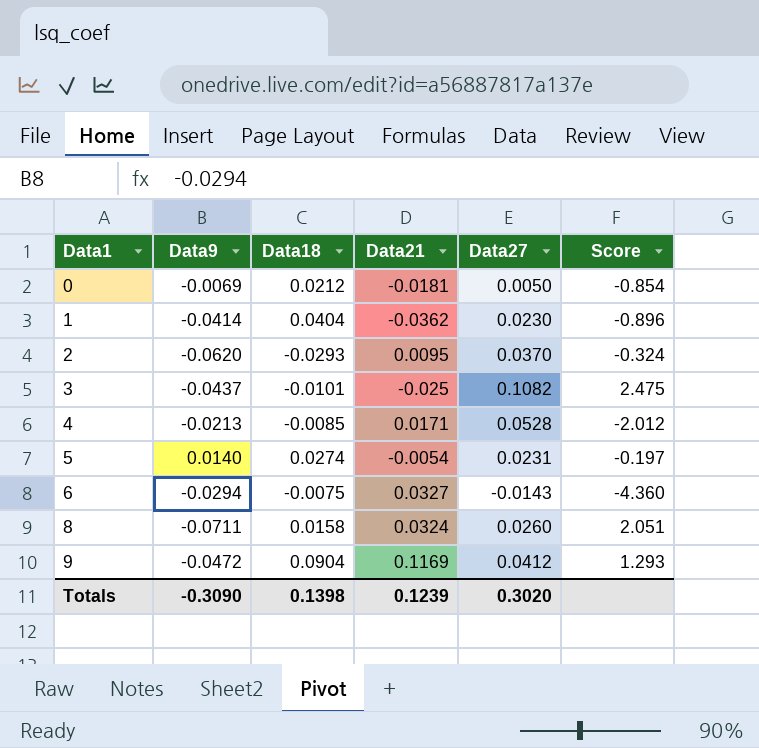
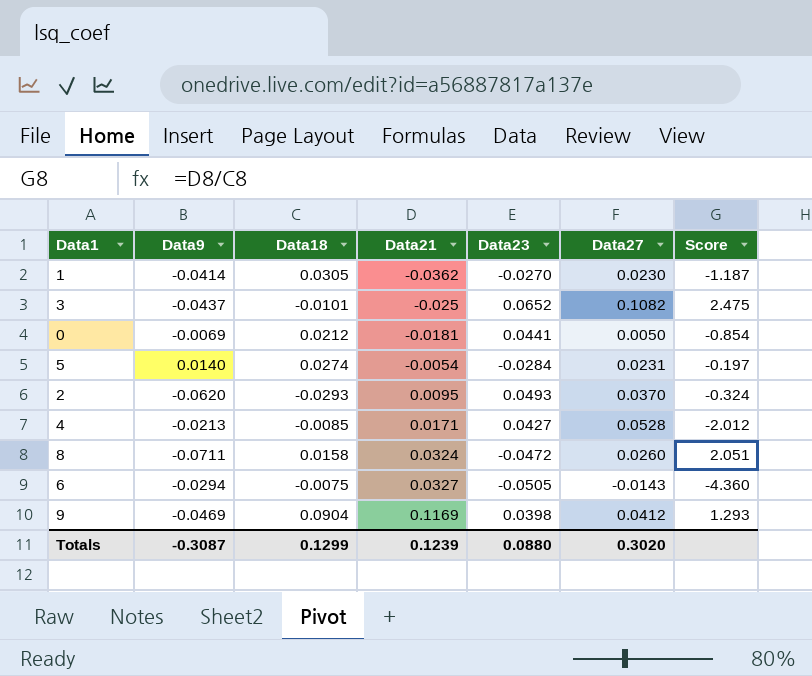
row order: Data1 ascending -> Data21 ascending
column Data23 | position: none -> 5
1 | Data18: 0.0404 -> 0.0305
1 | Score: -0.896 -> -1.187
9 | Data9: -0.0472 -> -0.0469
Totals | Data9: -0.3090 -> -0.3087
Totals | Data18: 0.1398 -> 0.1299

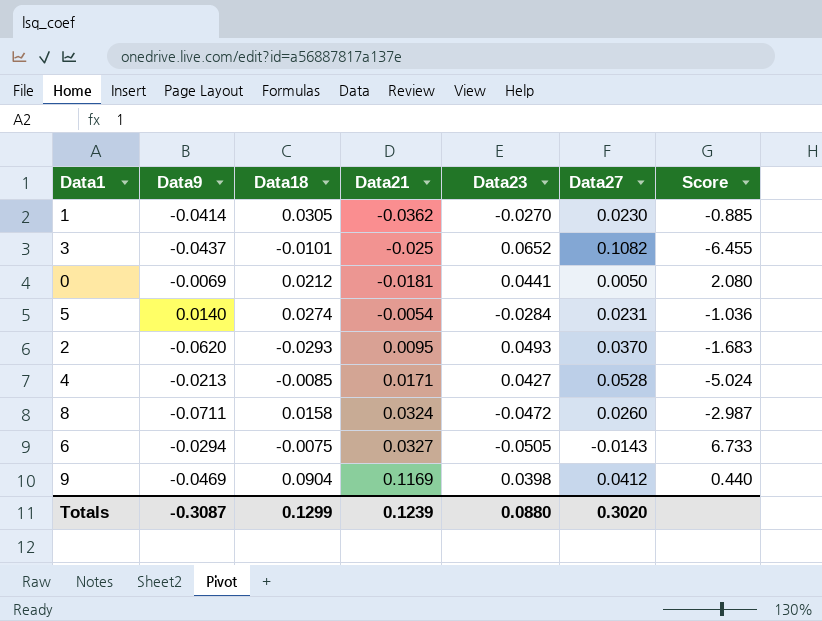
column Score | formula: [Data21] / [Data18] -> [Data23] / [Data18]

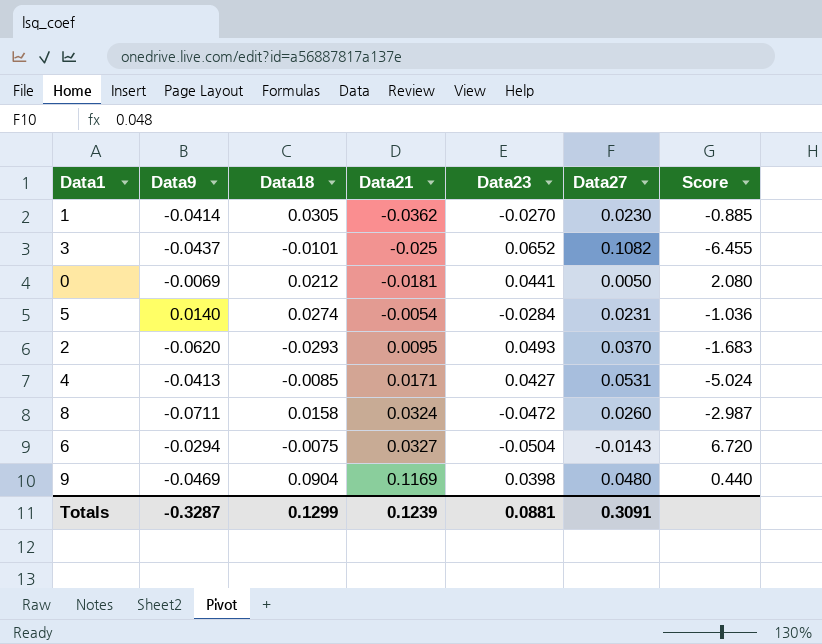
4 | Data9: -0.0213 -> -0.0413
4 | Data27: 0.0528 -> 0.0531
6 | Data23: -0.0505 -> -0.0504
6 | Score: 6.733 -> 6.720
9 | Data27: 0.0412 -> 0.0480
Totals | Data9: -0.3087 -> -0.3287
Totals | Data23: 0.0880 -> 0.0881
Totals | Data27: 0.3020 -> 0.3091

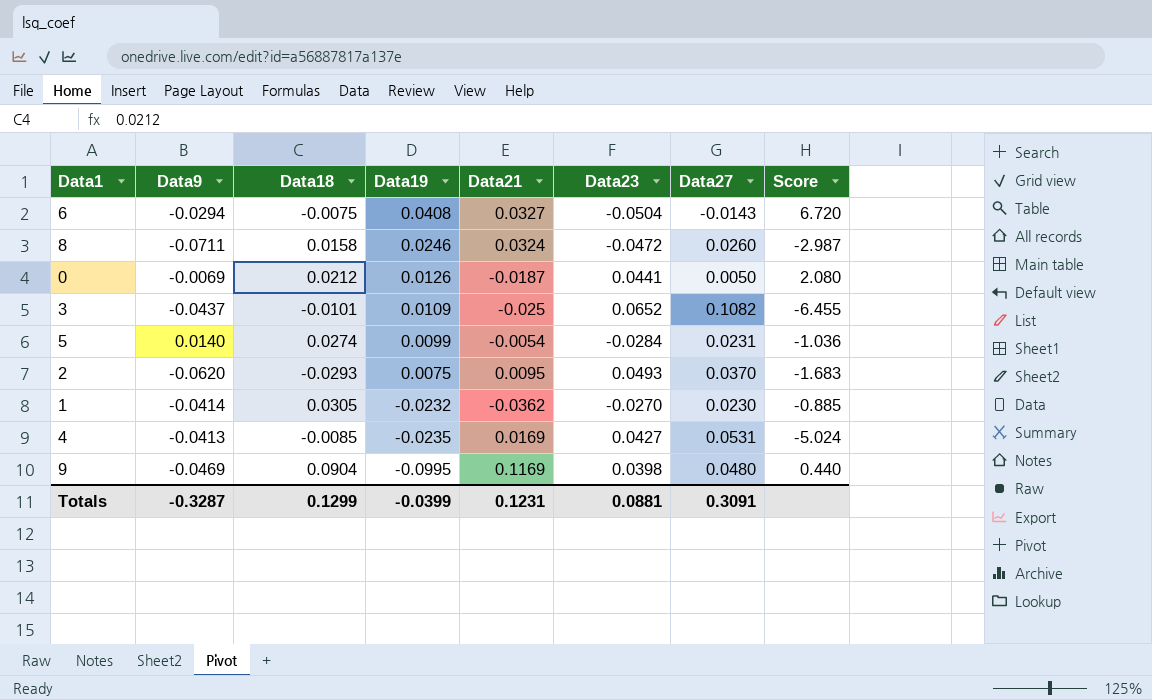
row order: Data21 ascending -> Data19 descending
column Data19 | position: none -> 4
0 | Data21: -0.0181 -> -0.0187
4 | Data21: 0.0171 -> 0.0169
Totals | Data21: 0.1239 -> 0.1231

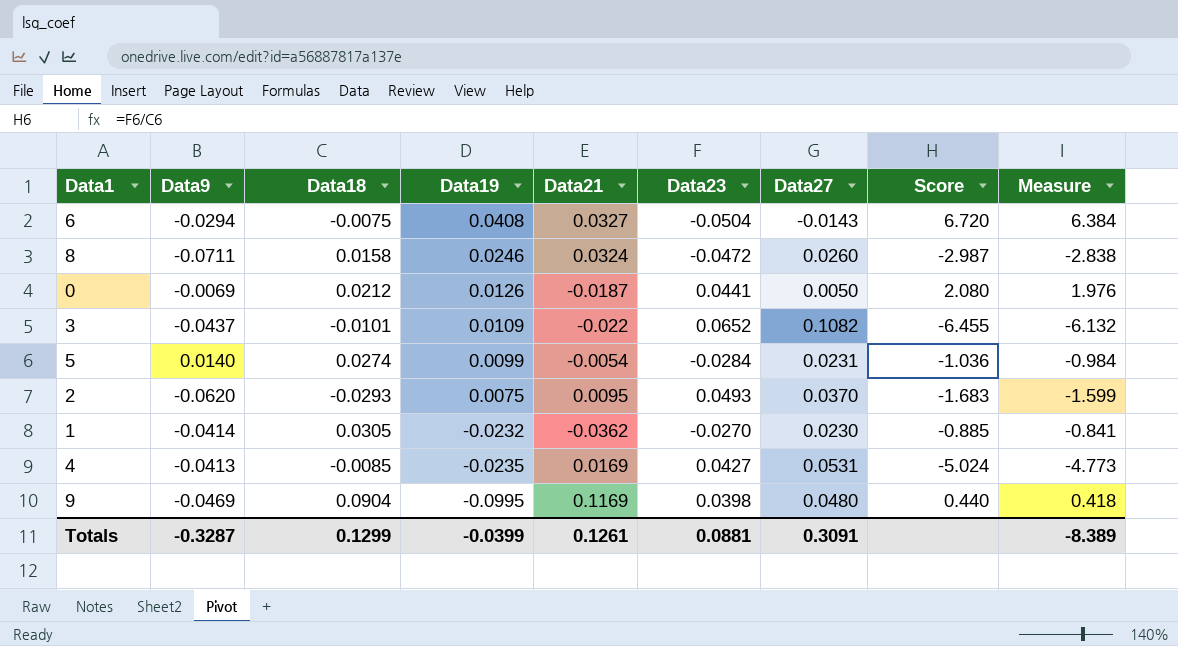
column Measure | formula: none -> [Score] * 0.95
3 | Data21: -0.025 -> -0.022
Totals | Data21: 0.1231 -> 0.1261

